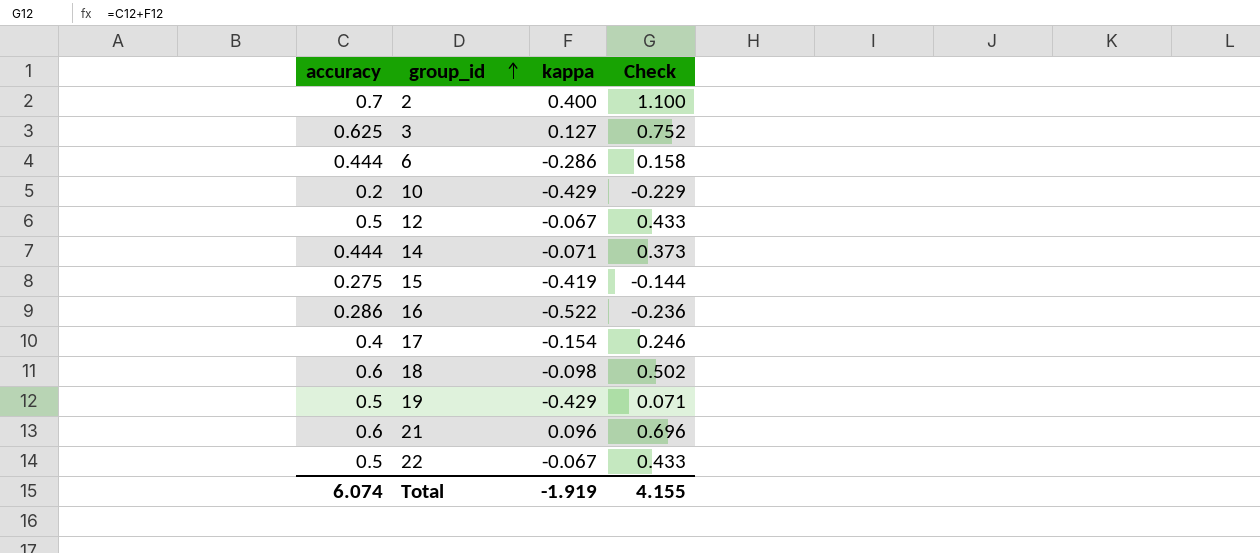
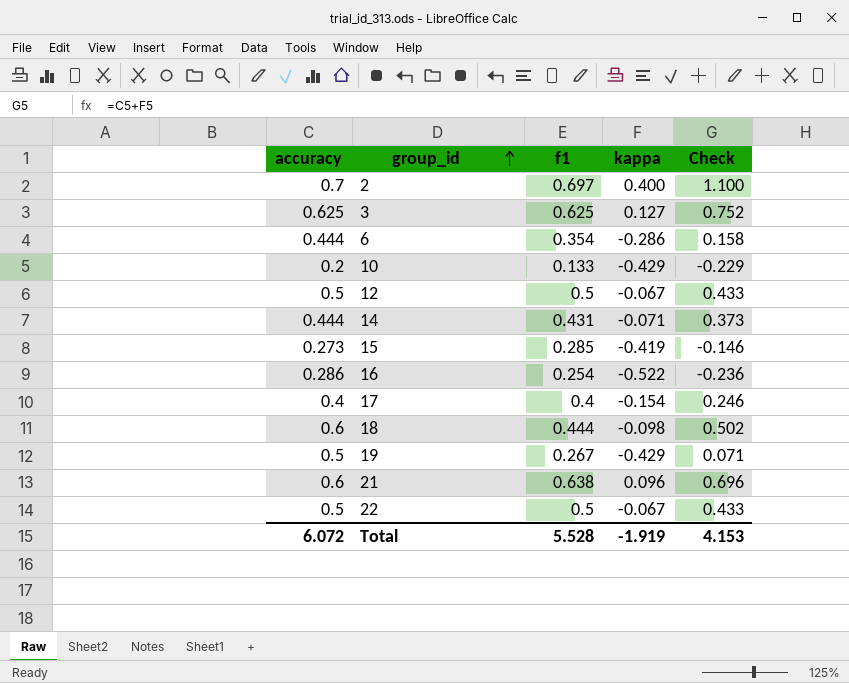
column f1 | position: none -> 3
15 | accuracy: 0.275 -> 0.273
15 | Check: -0.144 -> -0.146
Total | accuracy: 6.074 -> 6.072
Total | Check: 4.155 -> 4.153

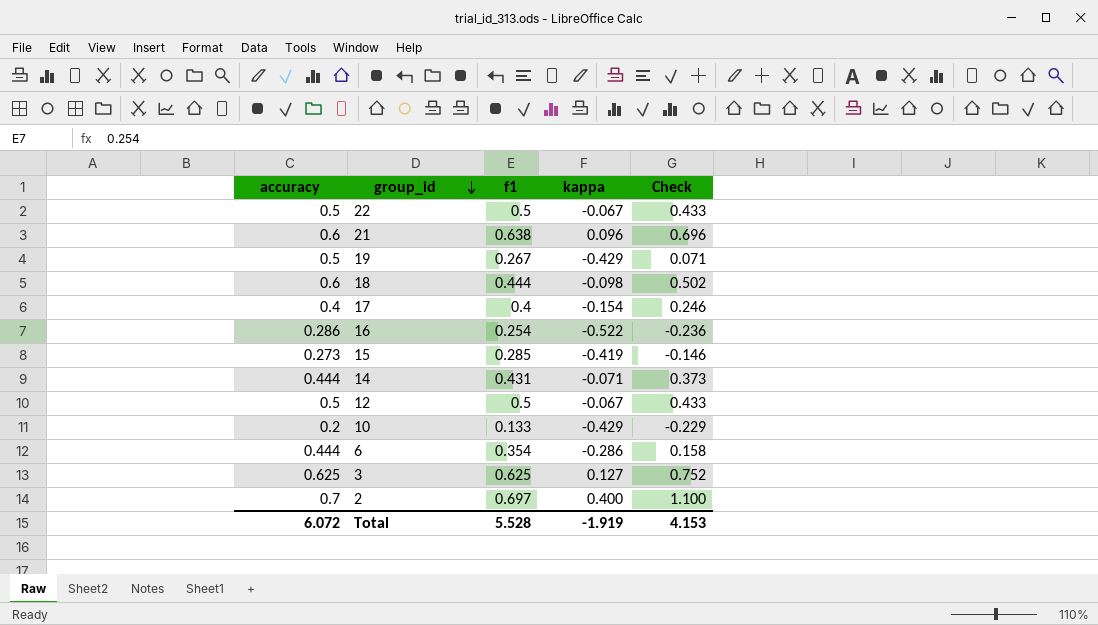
row order: group_id ascending -> group_id descending

